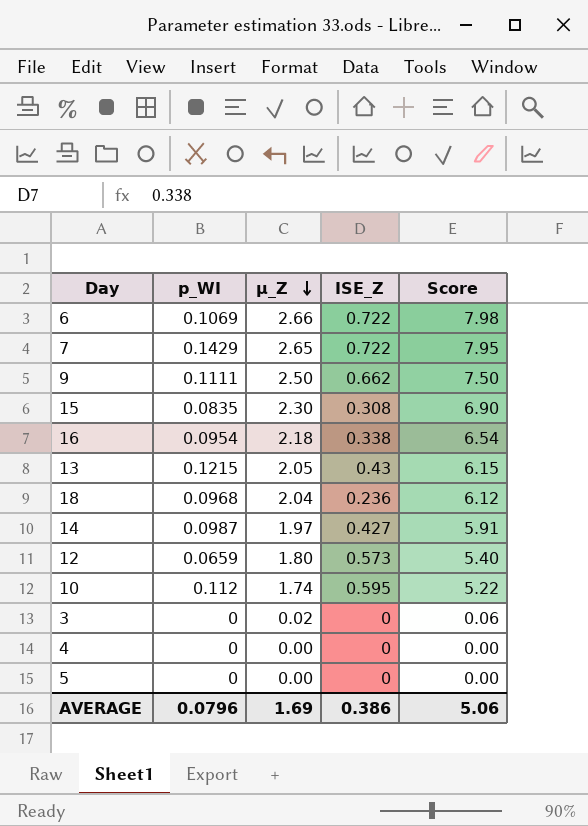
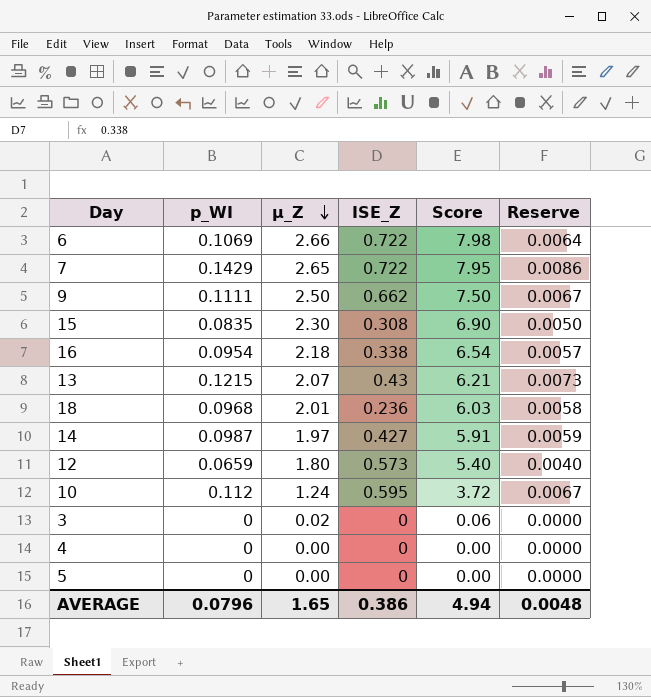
column Reserve | formula: none -> [p_WI] * 0.06
13 | µ_Z: 2.05 -> 2.07
13 | Score: 6.15 -> 6.21
18 | µ_Z: 2.04 -> 2.01
18 | Score: 6.12 -> 6.03
10 | µ_Z: 1.74 -> 1.24
10 | Score: 5.22 -> 3.72
AVERAGE | µ_Z: 1.69 -> 1.65
AVERAGE | Score: 5.06 -> 4.94

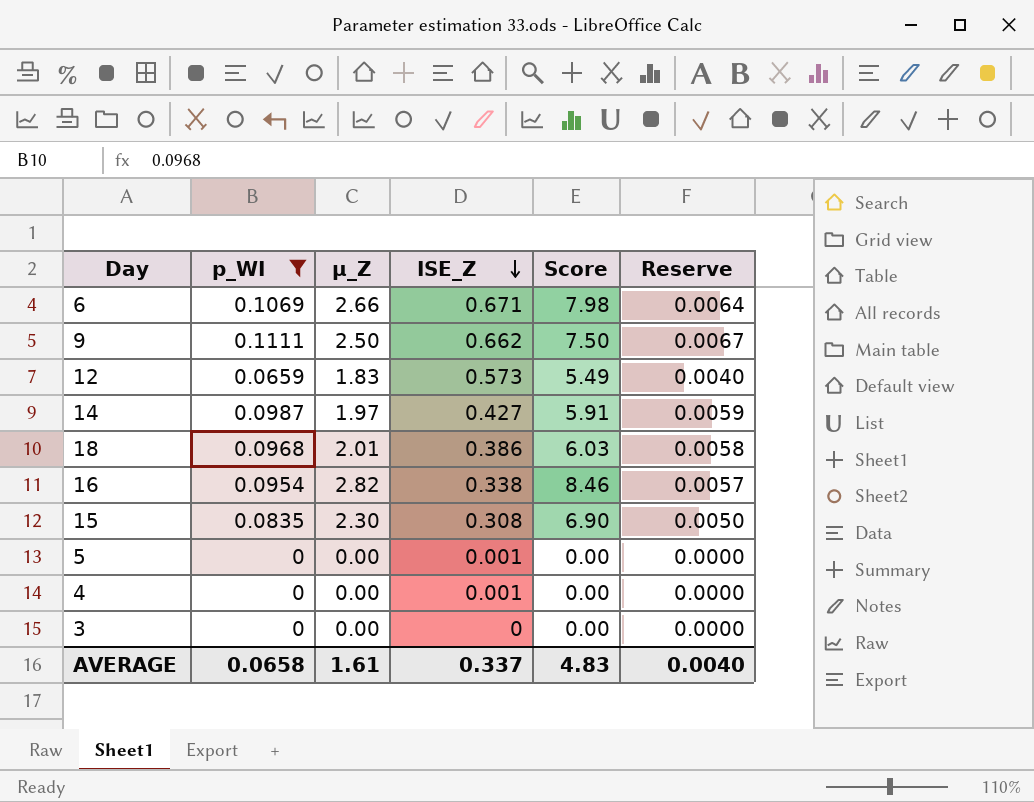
filter: none -> p_WI <= 0.1111
row order: µ_Z descending -> ISE_Z descending
6 | ISE_Z: 0.722 -> 0.671
12 | µ_Z: 1.80 -> 1.83
12 | Score: 5.40 -> 5.49
18 | ISE_Z: 0.236 -> 0.386
16 | µ_Z: 2.18 -> 2.82
16 | Score: 6.54 -> 8.46
5 | ISE_Z: 0 -> 0.001
4 | ISE_Z: 0 -> 0.001
3 | µ_Z: 0.02 -> 0.00
3 | Score: 0.06 -> 0.00
AVERAGE | p_WI: 0.0796 -> 0.0658
AVERAGE | µ_Z: 1.65 -> 1.61
AVERAGE | ISE_Z: 0.386 -> 0.337
AVERAGE | Score: 4.94 -> 4.83
AVERAGE | Reserve: 0.0048 -> 0.0040

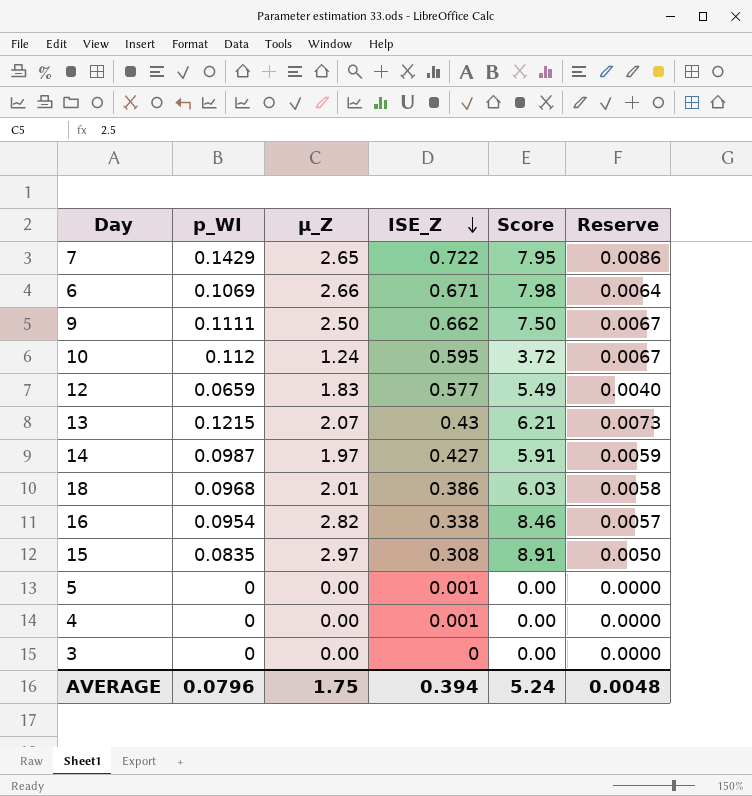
filter: p_WI <= 0.1111 -> none
12 | ISE_Z: 0.573 -> 0.577
15 | µ_Z: 2.30 -> 2.97
15 | Score: 6.90 -> 8.91
AVERAGE | p_WI: 0.0658 -> 0.0796
AVERAGE | µ_Z: 1.61 -> 1.75
AVERAGE | ISE_Z: 0.337 -> 0.394
AVERAGE | Score: 4.83 -> 5.24
AVERAGE | Reserve: 0.0040 -> 0.0048

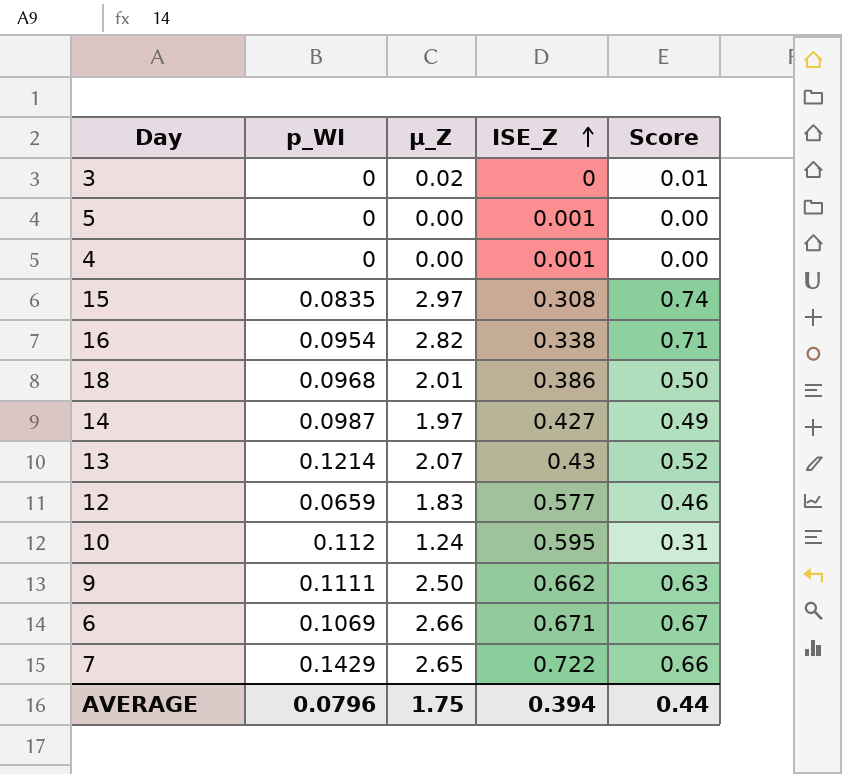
row order: ISE_Z descending -> ISE_Z ascending
column Reserve | formula: [p_WI] * 0.06 -> none
column Score | formula: [µ_Z] * 3 -> [µ_Z] * 0.25
3 | µ_Z: 0.00 -> 0.02
13 | p_WI: 0.1215 -> 0.1214
AVERAGE | Score: 5.24 -> 0.44

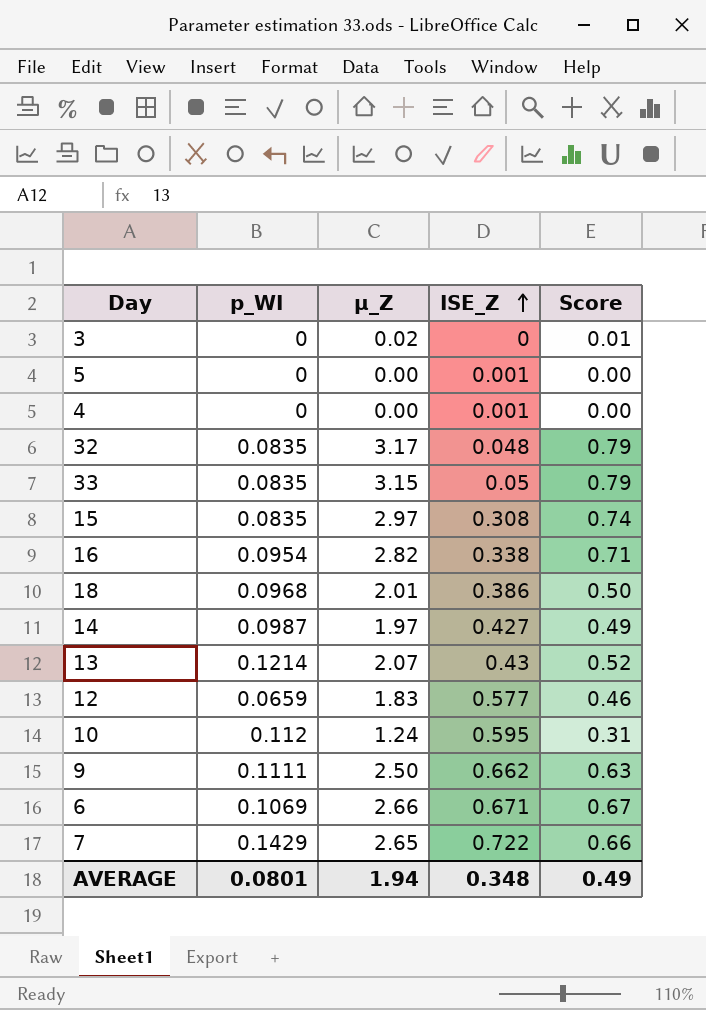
row 32: none -> 0.0835 | 3.17 | 0.048 | 0.79
row 33: none -> 0.0835 | 3.15 | 0.05 | 0.79
AVERAGE | p_WI: 0.0796 -> 0.0801
AVERAGE | µ_Z: 1.75 -> 1.94
AVERAGE | ISE_Z: 0.394 -> 0.348
AVERAGE | Score: 0.44 -> 0.49

